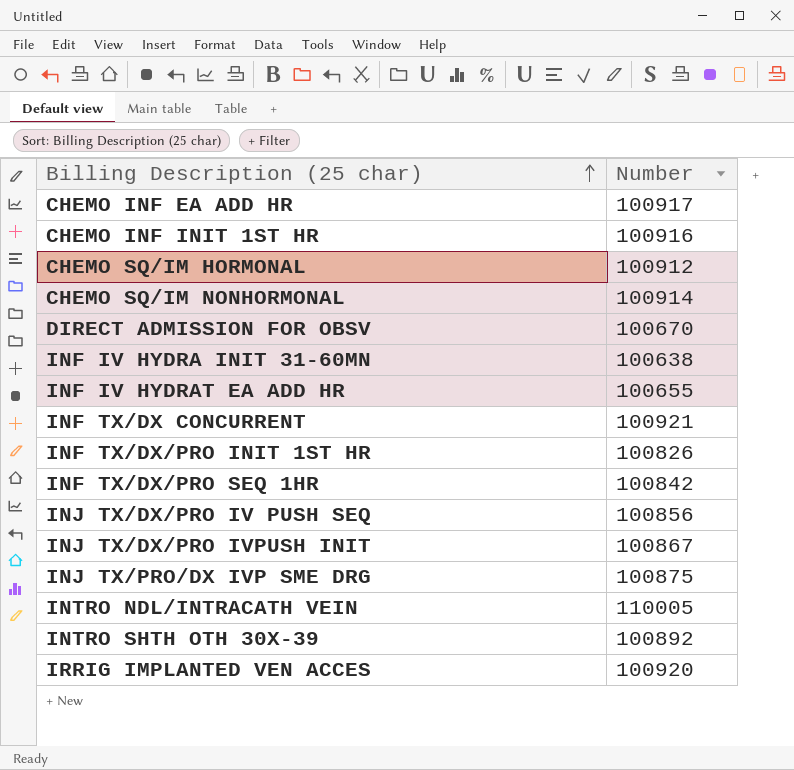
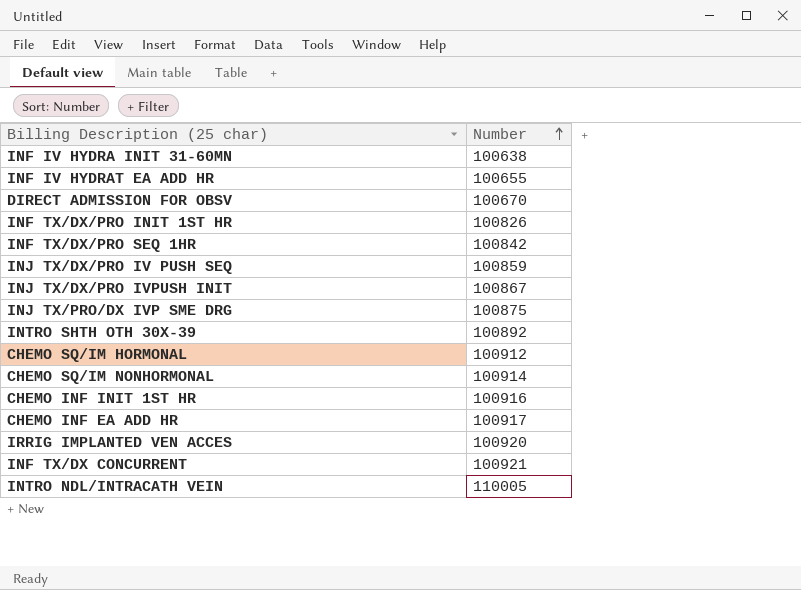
row order: Billing Description (25 char) ascending -> Number ascending
INJ TX/DX/PRO IV PUSH SEQ | Number: 100856 -> 100859

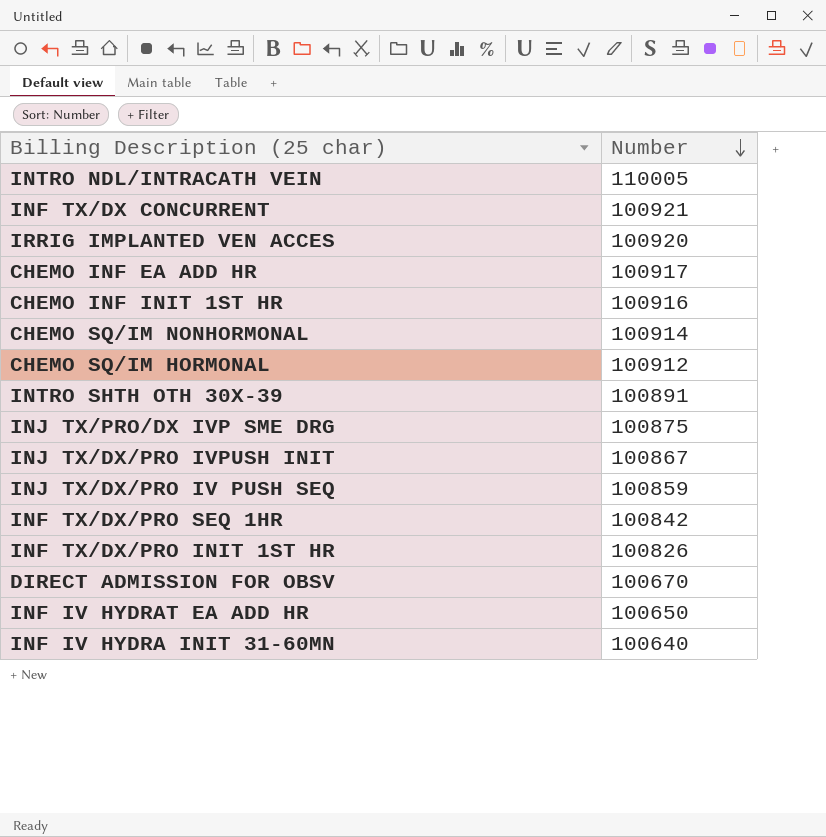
row order: Number ascending -> Number descending
INTRO SHTH OTH 30X-39 | Number: 100892 -> 100891
INF IV HYDRAT EA ADD HR | Number: 100655 -> 100650
INF IV HYDRA INIT 31-60MN | Number: 100638 -> 100640

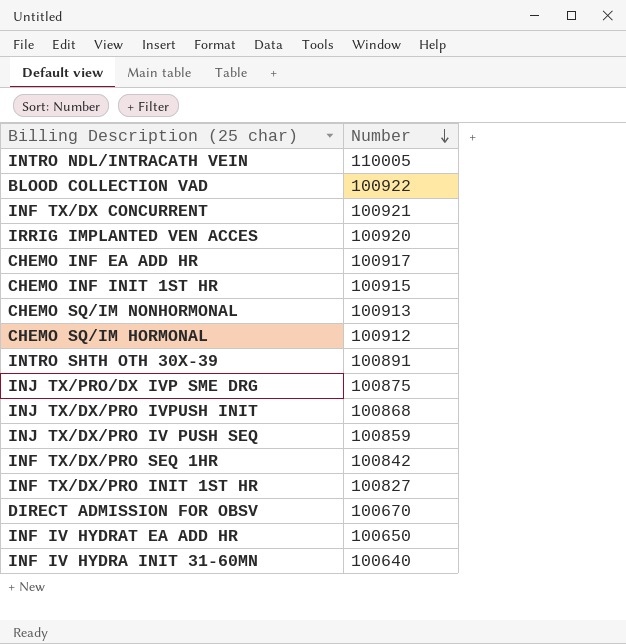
row BLOOD COLLECTION VAD: none -> 100922
CHEMO INF INIT 1ST HR | Number: 100916 -> 100915
CHEMO SQ/IM NONHORMONAL | Number: 100914 -> 100913
INJ TX/DX/PRO IVPUSH INIT | Number: 100867 -> 100868
INF TX/DX/PRO INIT 1ST HR | Number: 100826 -> 100827

